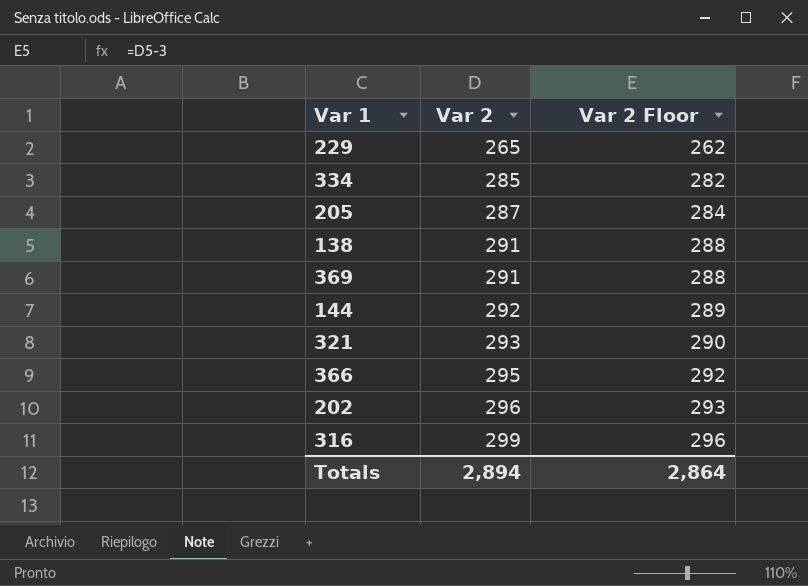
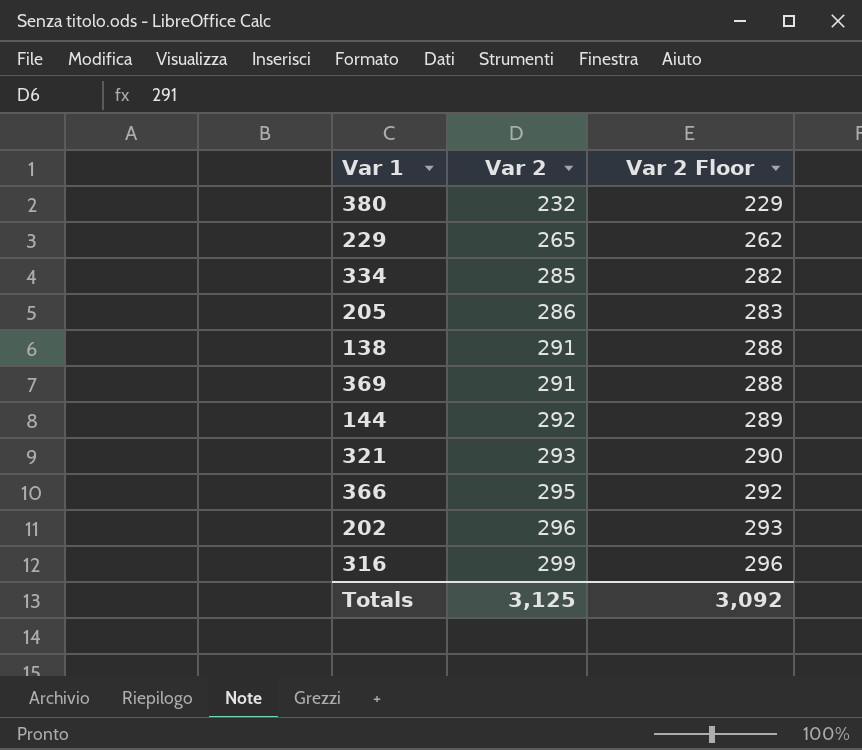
row 380: none -> 232 | 229
205 | Var 2: 287 -> 286
205 | Var 2 Floor: 284 -> 283
Totals | Var 2: 2,894 -> 3,125
Totals | Var 2 Floor: 2,864 -> 3,092

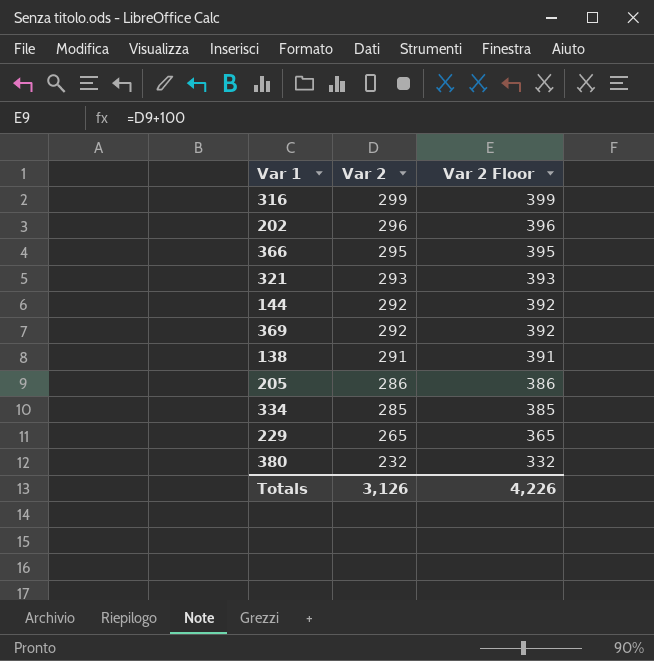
row order: Var 2 ascending -> Var 2 descending
column Var 2 Floor | formula: [Var 2] - 3 -> [Var 2] + 100
369 | Var 2: 291 -> 292
Totals | Var 2: 3,125 -> 3,126
Totals | Var 2 Floor: 3,092 -> 4,226

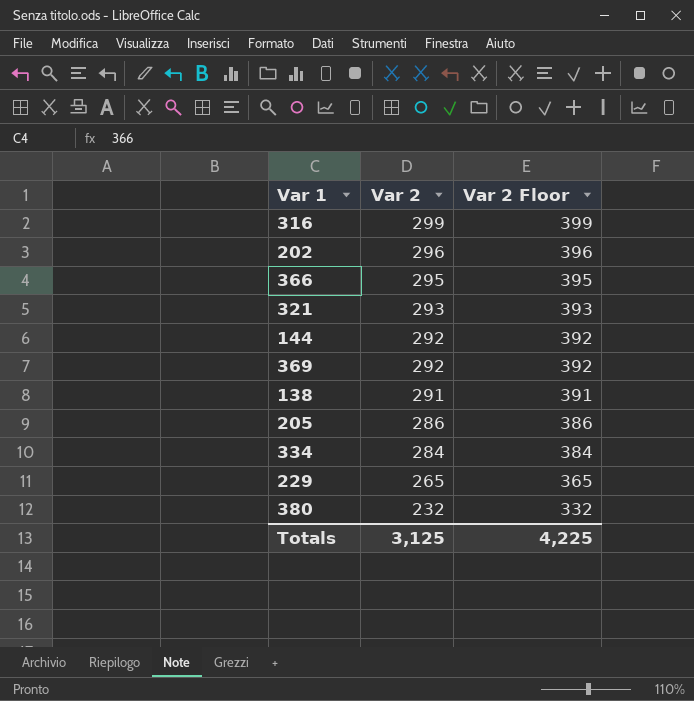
334 | Var 2: 285 -> 284
334 | Var 2 Floor: 385 -> 384
Totals | Var 2: 3,126 -> 3,125
Totals | Var 2 Floor: 4,226 -> 4,225

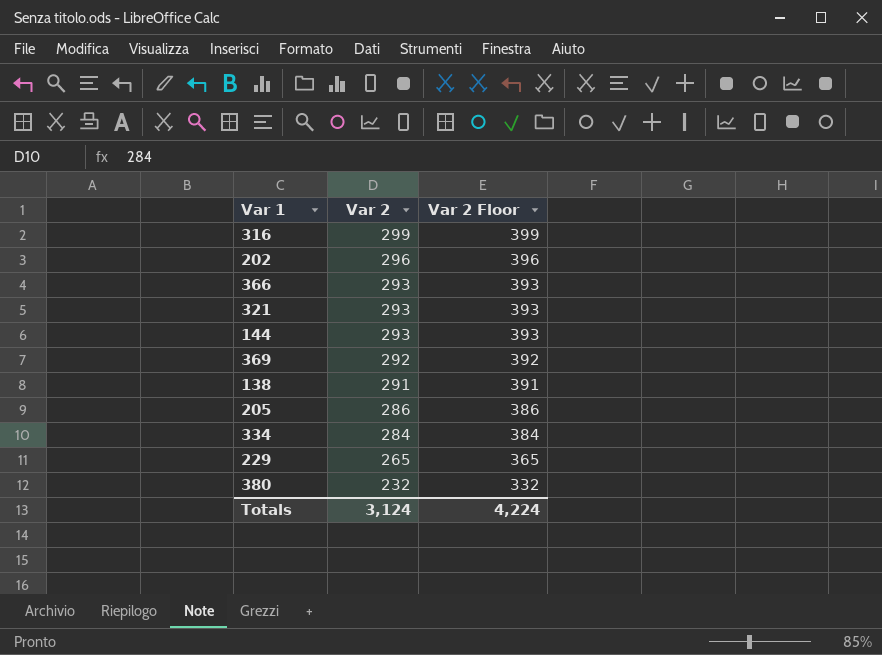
366 | Var 2: 295 -> 293
366 | Var 2 Floor: 395 -> 393
144 | Var 2: 292 -> 293
144 | Var 2 Floor: 392 -> 393
Totals | Var 2: 3,125 -> 3,124
Totals | Var 2 Floor: 4,225 -> 4,224

